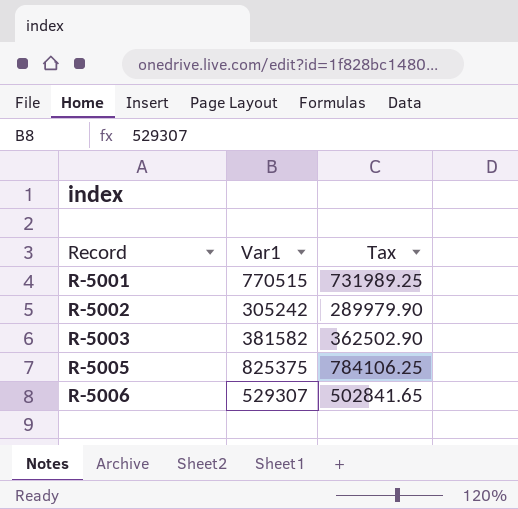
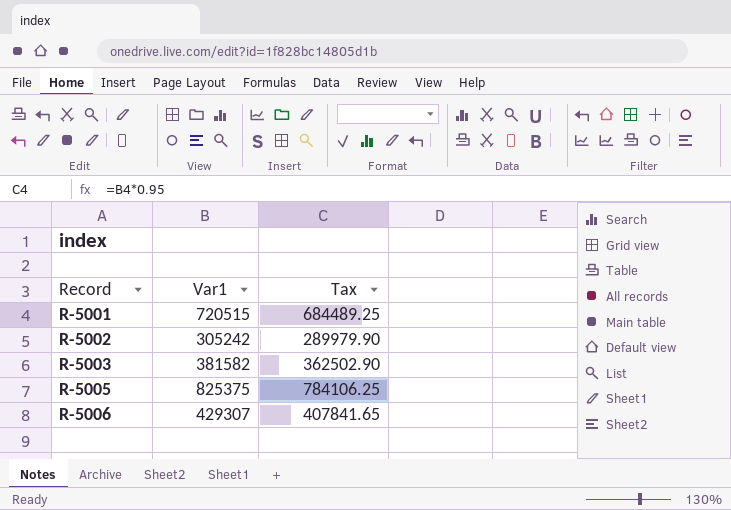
R-5001 | Var1: 770515 -> 720515
R-5001 | Tax: 731989.25 -> 684489.25
R-5006 | Var1: 529307 -> 429307
R-5006 | Tax: 502841.65 -> 407841.65

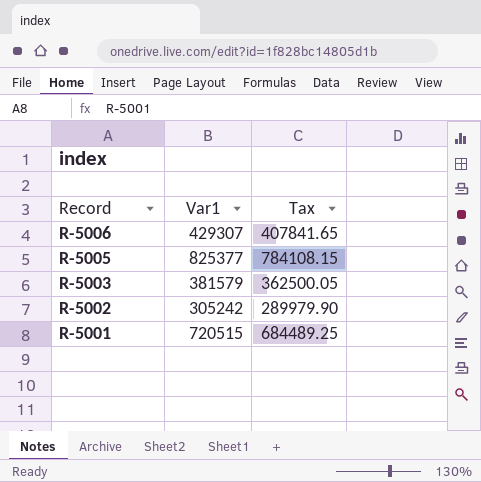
row order: Record ascending -> Record descending
R-5005 | Var1: 825375 -> 825377
R-5005 | Tax: 784106.25 -> 784108.15
R-5003 | Var1: 381582 -> 381579
R-5003 | Tax: 362502.90 -> 362500.05

